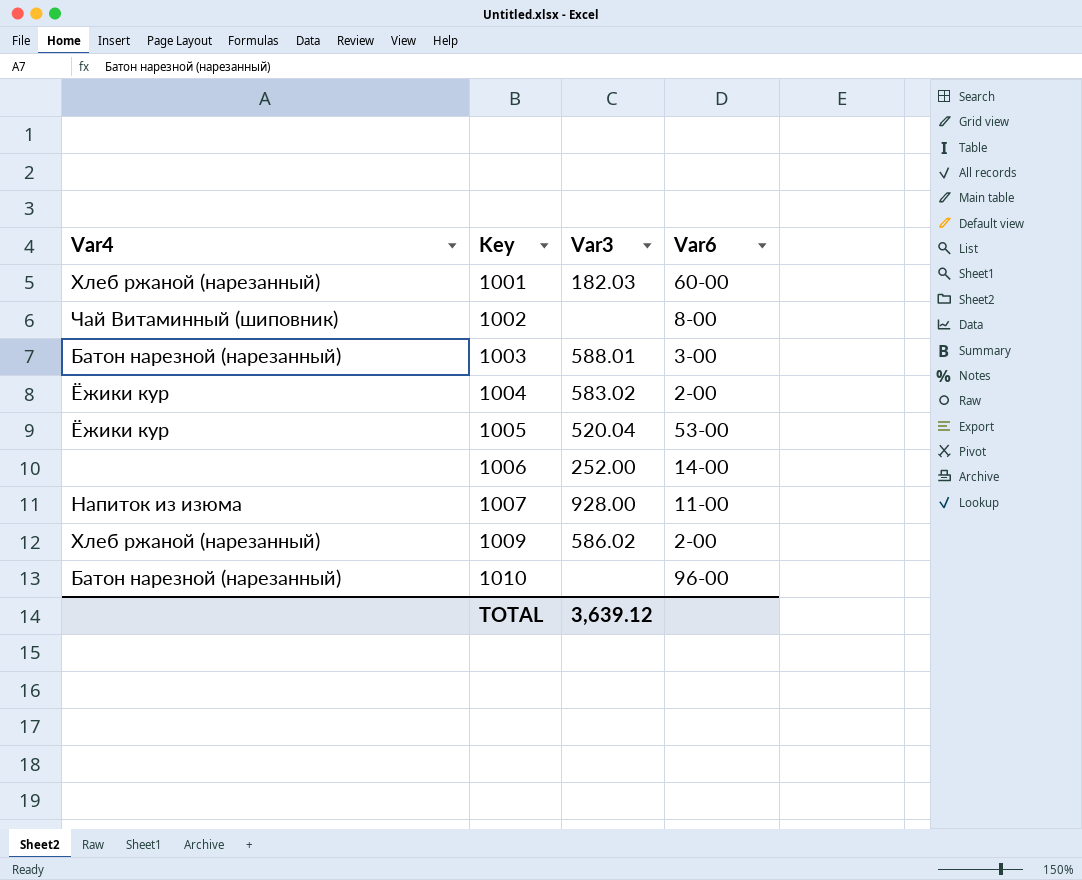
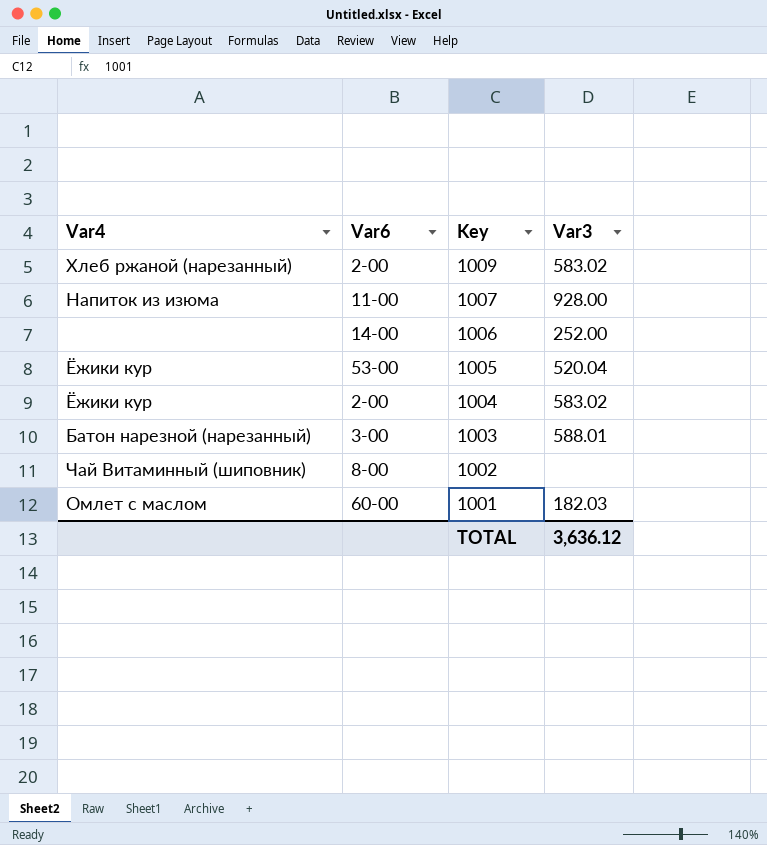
row order: Key ascending -> Key descending
column Var6 | position: 4 -> 2
row 1010: Батон нарезной (нарезанный) | none | 96-00 -> none
1009 | Var3: 586.02 -> 583.02
1001 | Var4: Хлеб ржаной (нарезанный) -> Омлет с маслом
TOTAL | Var3: 3,639.12 -> 3,636.12

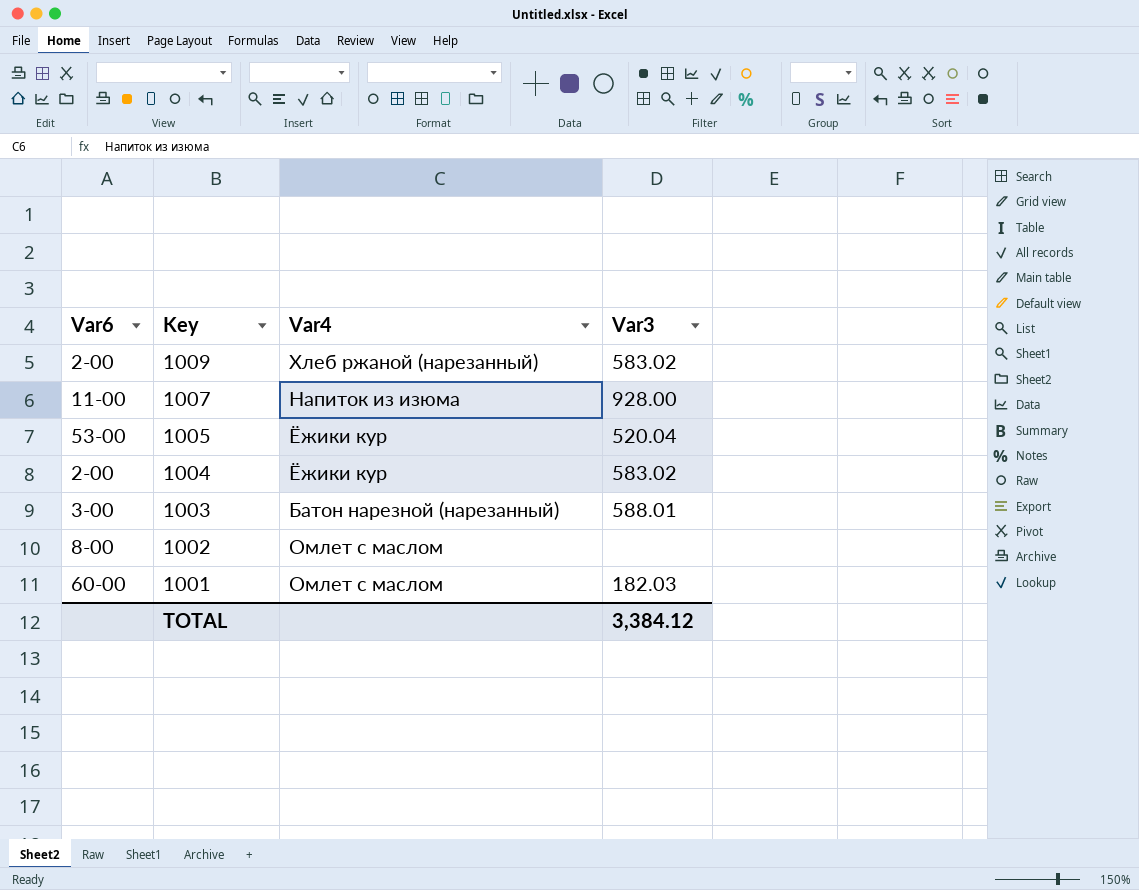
column Var4 | position: 1 -> 3
row 1006: none | 14-00 | 252.00 -> none
1002 | Var4: Чай Витаминный (шиповник) -> Омлет с маслом
TOTAL | Var3: 3,636.12 -> 3,384.12

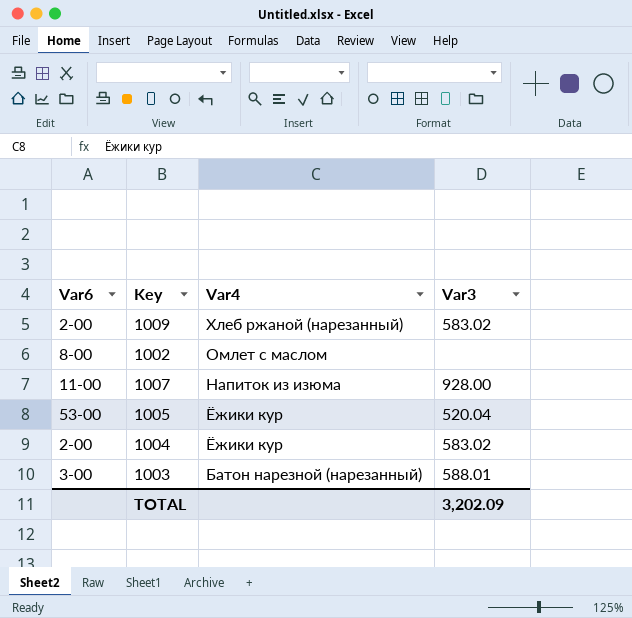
row order: Key descending -> Var4 descending
row 1001: 60-00 | Омлет с маслом | 182.03 -> none
TOTAL | Var3: 3,384.12 -> 3,202.09

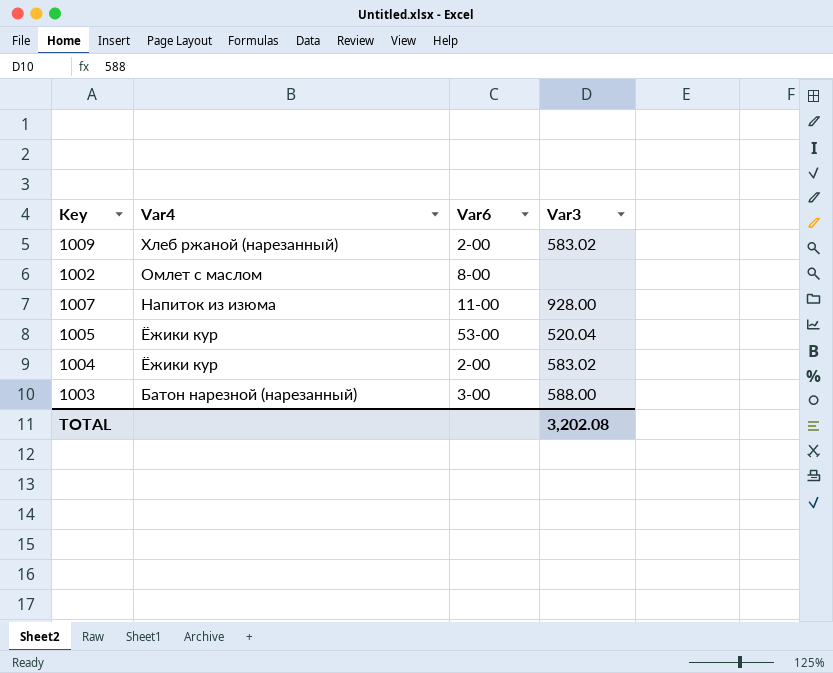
column Var6 | position: 1 -> 3
1003 | Var3: 588.01 -> 588.00
TOTAL | Var3: 3,202.09 -> 3,202.08

